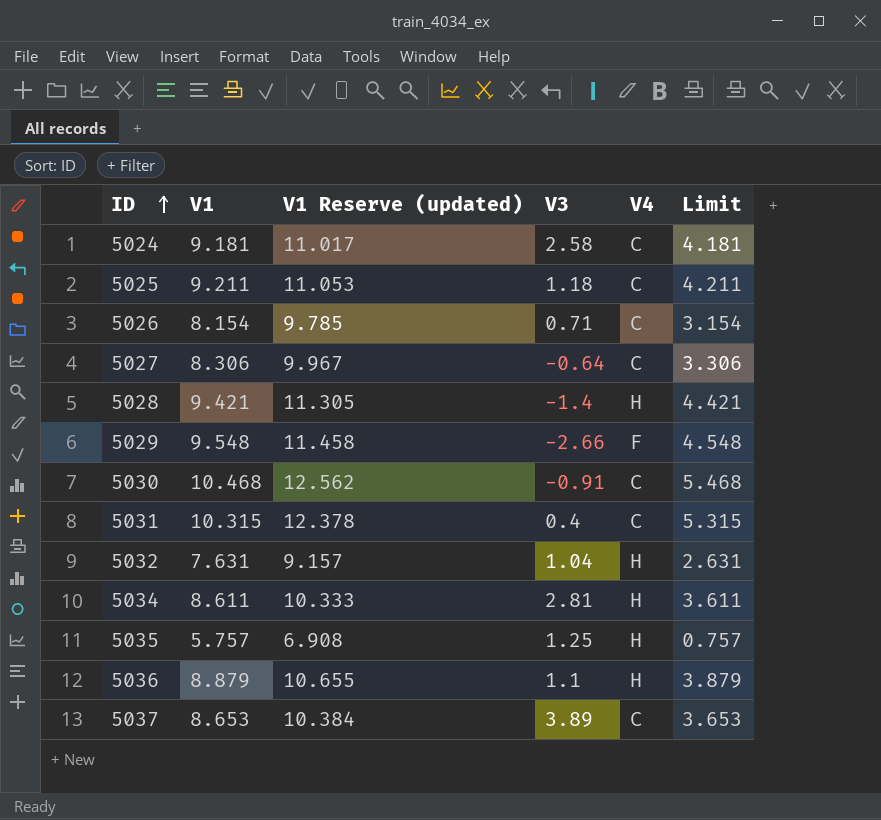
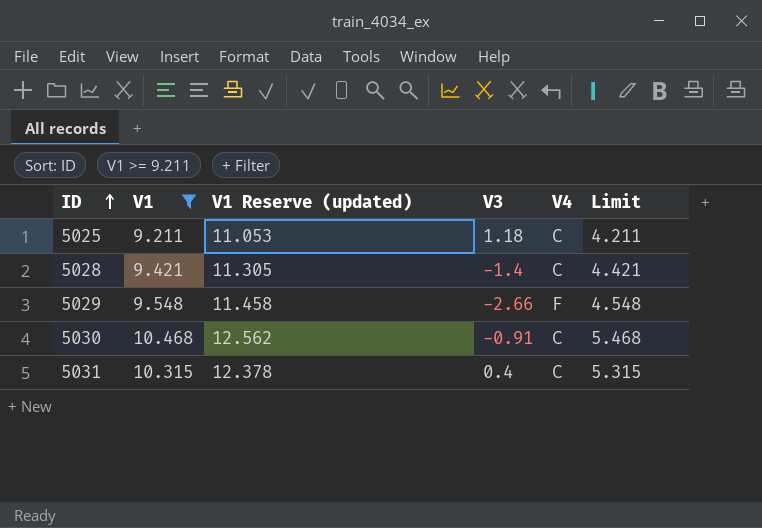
filter: none -> V1 >= 9.211
5028 | V4: H -> C

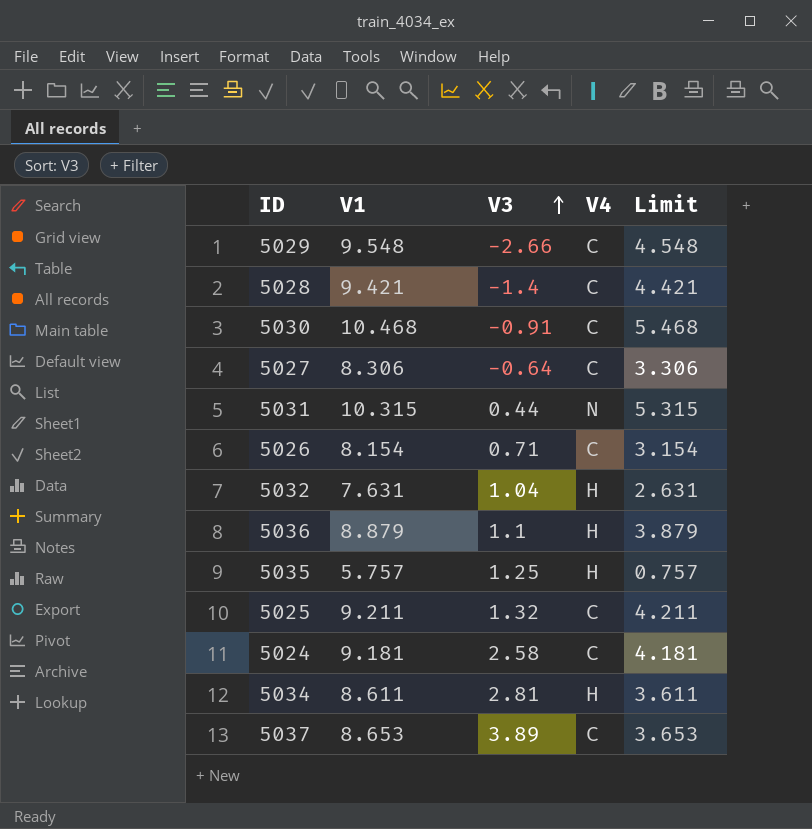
filter: V1 >= 9.211 -> none
row order: ID ascending -> V3 ascending
column V1 Reserve (updated) | formula: [V1] * 1.2 -> none
5029 | V4: F -> C
5031 | V3: 0.4 -> 0.44
5031 | V4: C -> N
5025 | V3: 1.18 -> 1.32

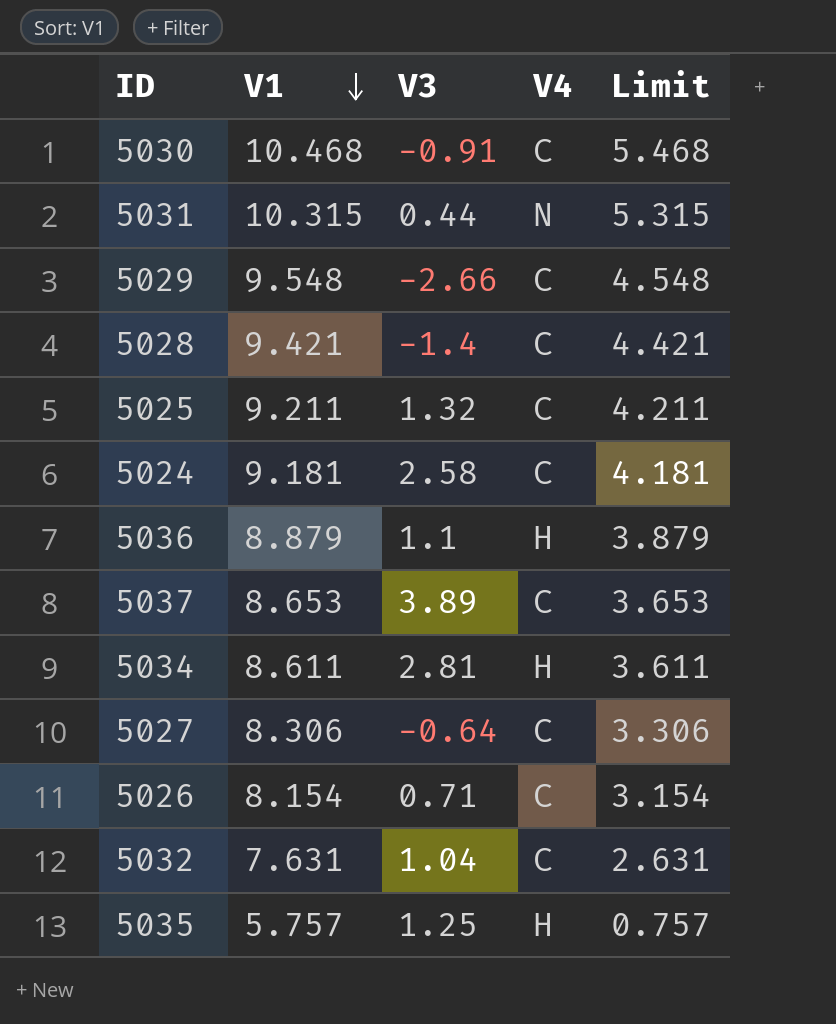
row order: V3 ascending -> V1 descending
5032 | V4: H -> C

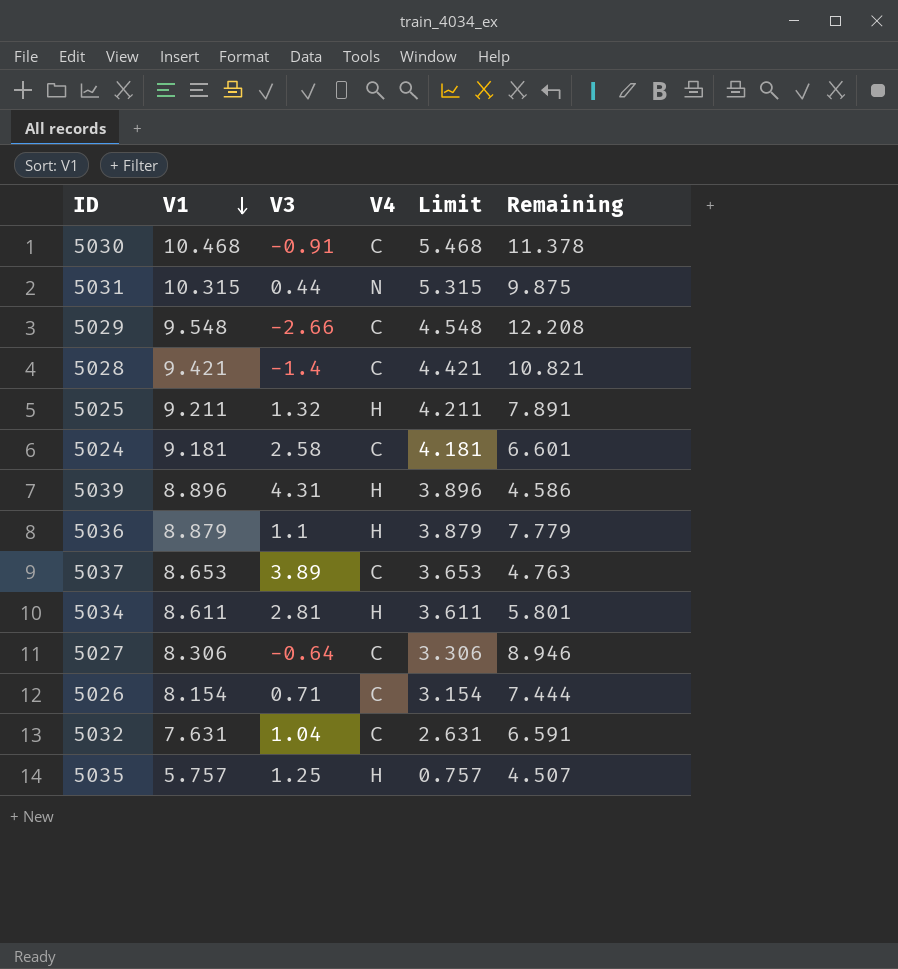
column Remaining | formula: none -> [V1] - [V3]
5025 | V4: C -> H
row 5039: none -> 8.896 | 4.31 | H | 3.896 | 4.586

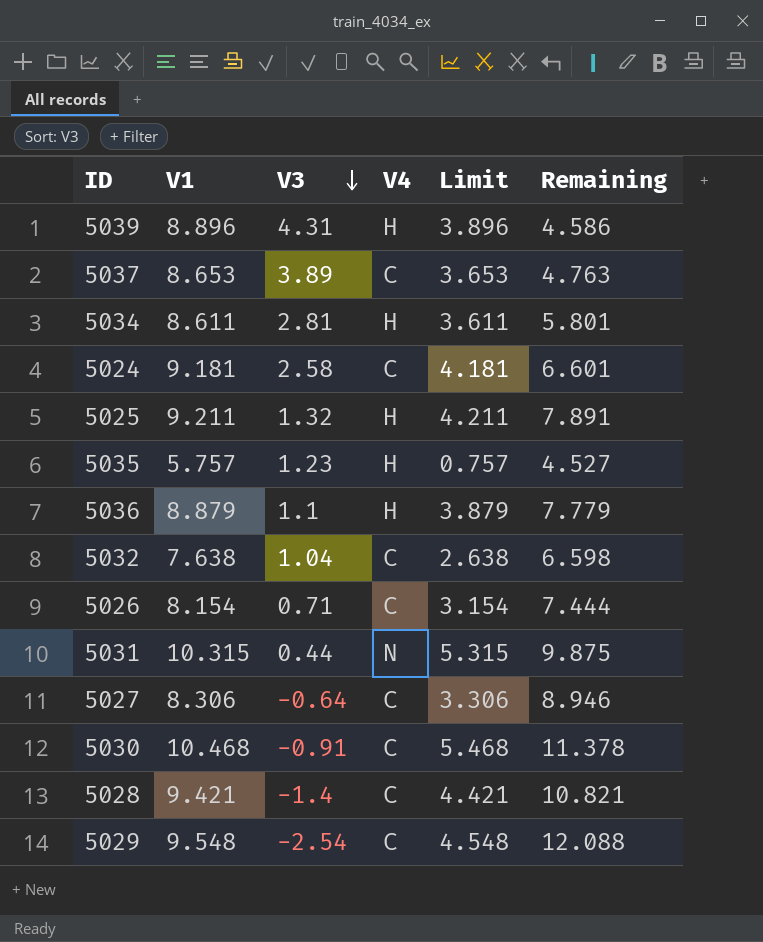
row order: V1 descending -> V3 descending
5035 | V3: 1.25 -> 1.23
5035 | Remaining: 4.507 -> 4.527
5032 | V1: 7.631 -> 7.638
5032 | Limit: 2.631 -> 2.638
5032 | Remaining: 6.591 -> 6.598
5029 | V3: -2.66 -> -2.54
5029 | Remaining: 12.208 -> 12.088

